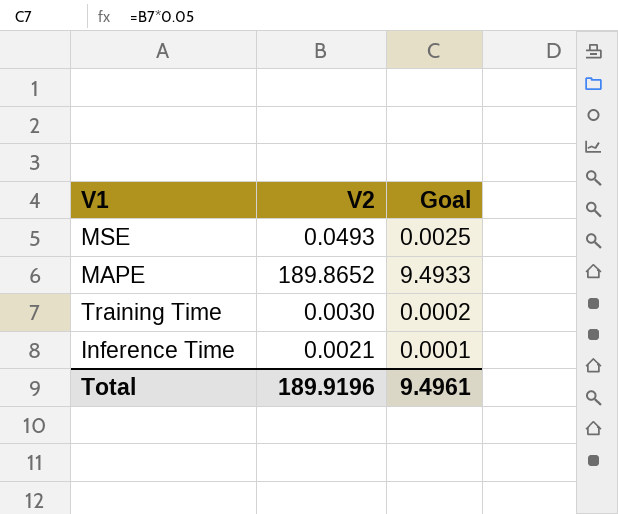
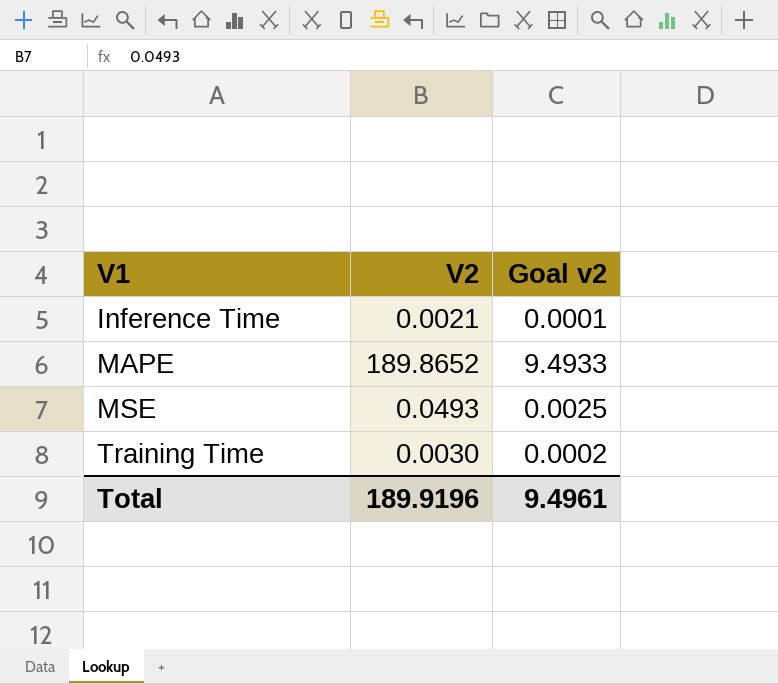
row order: none -> V1 ascending
column name: Goal -> Goal v2

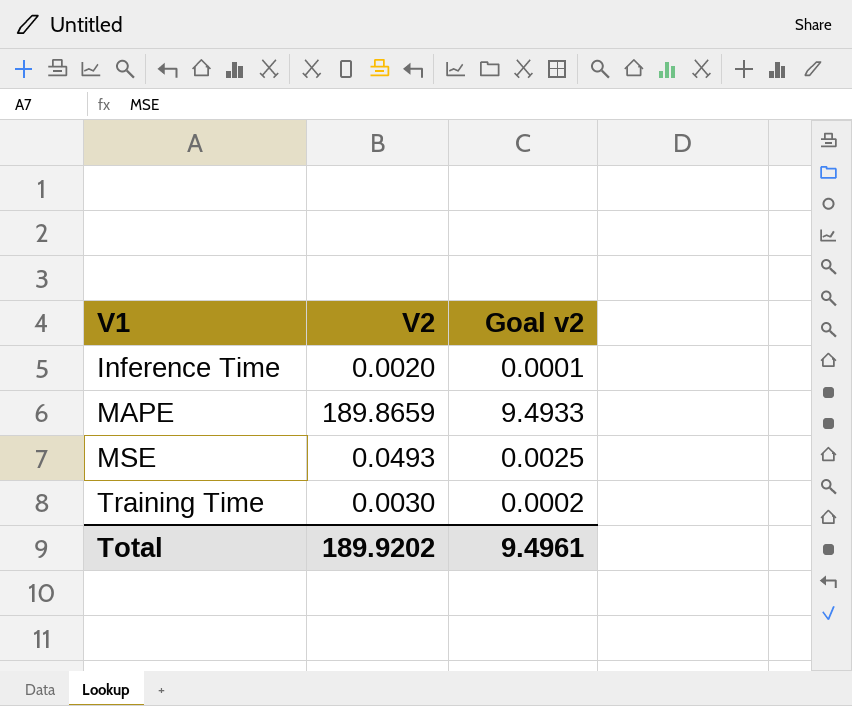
Inference Time | V2: 0.0021 -> 0.0020
MAPE | V2: 189.8652 -> 189.8659
Total | V2: 189.9196 -> 189.9202

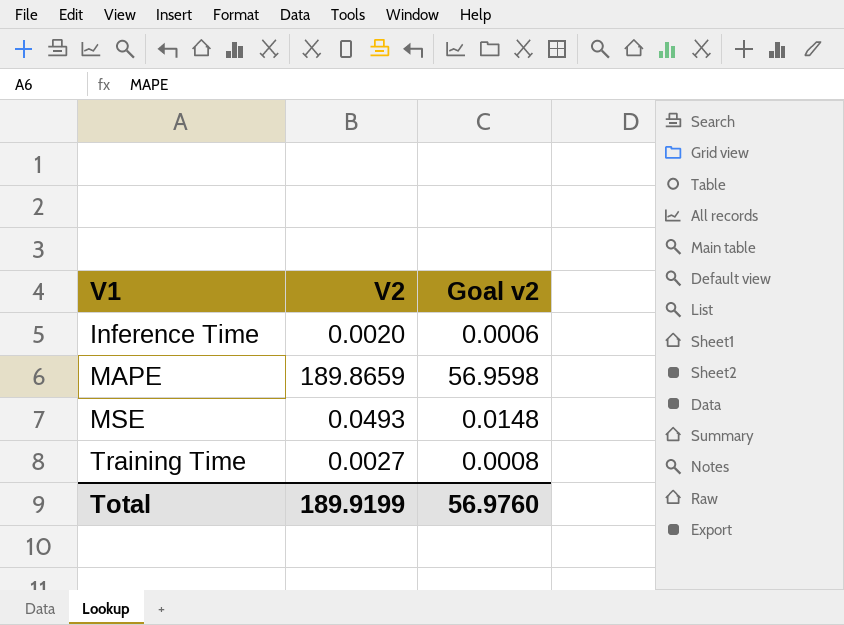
column Goal v2 | formula: [V2] * 0.05 -> [V2] * 0.3
Training Time | V2: 0.0030 -> 0.0027
Total | V2: 189.9202 -> 189.9199
Total | Goal v2: 9.4961 -> 56.9760

